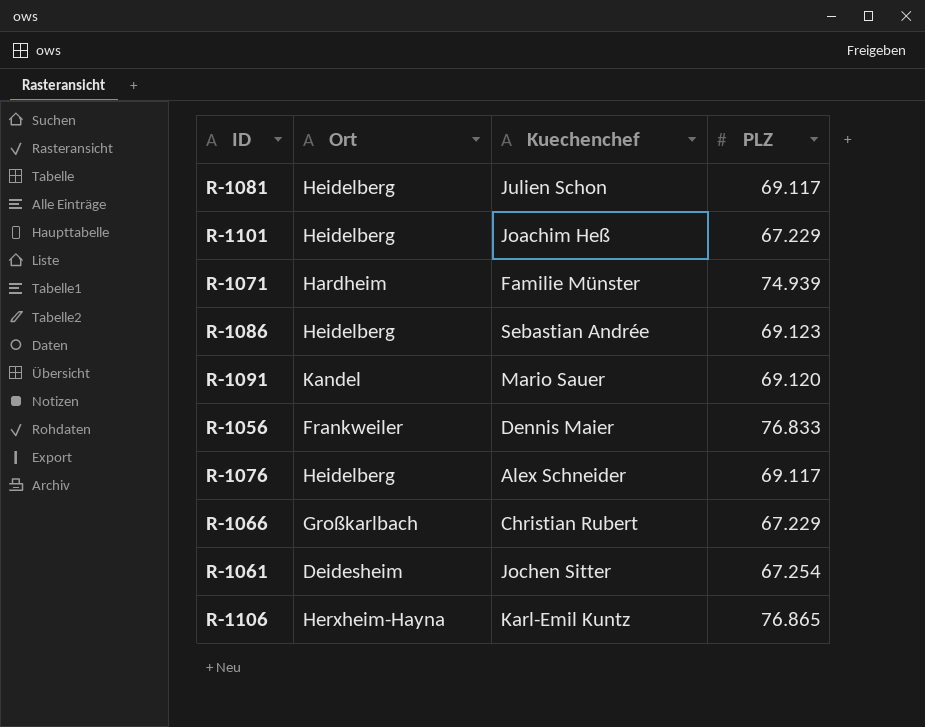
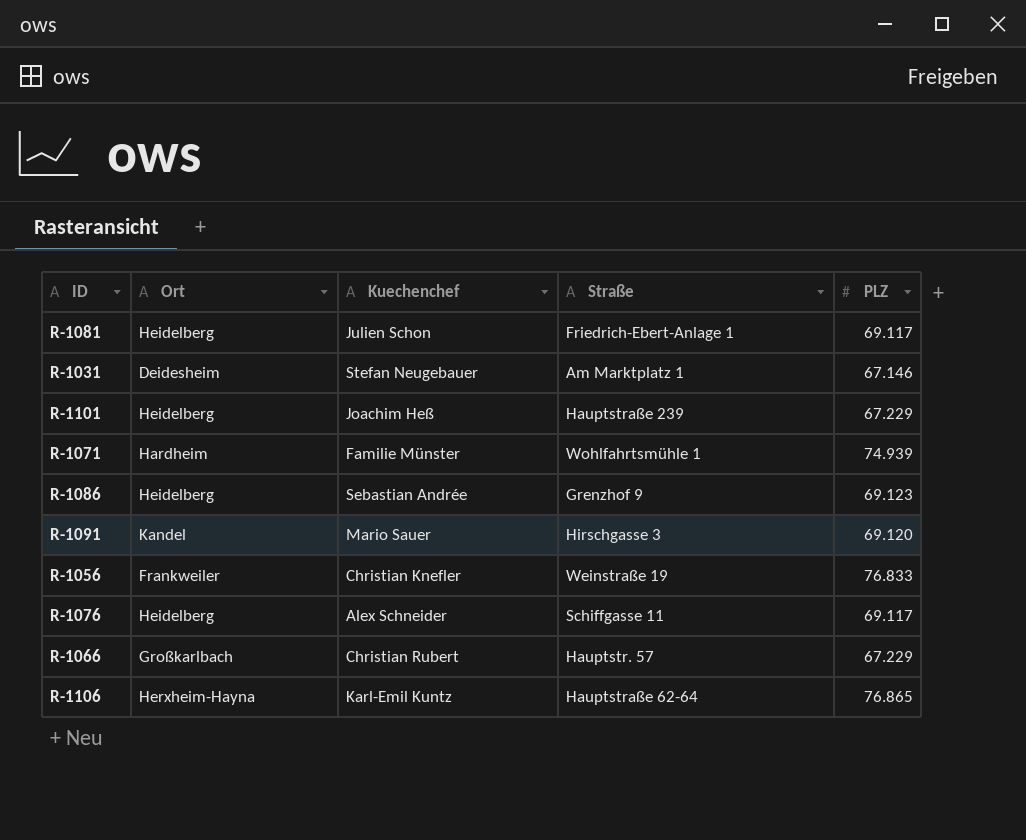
column Straße | position: none -> 4
row R-1061: Deidesheim | Jochen Sitter | 67.254 -> none
row R-1031: none -> Deidesheim | Stefan Neugebauer | Am Marktplatz 1 | 67.146
R-1056 | Kuechenchef: Dennis Maier -> Christian Knefler

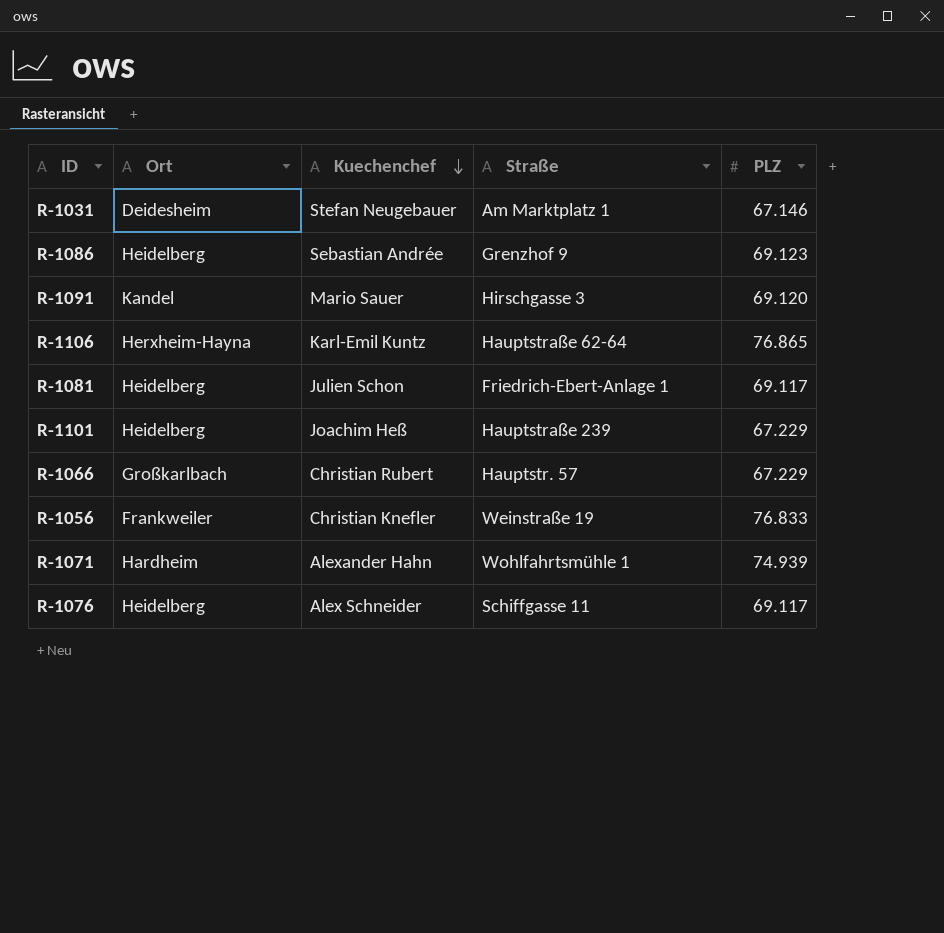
row order: none -> Kuechenchef descending
R-1071 | Kuechenchef: Familie Münster -> Alexander Hahn

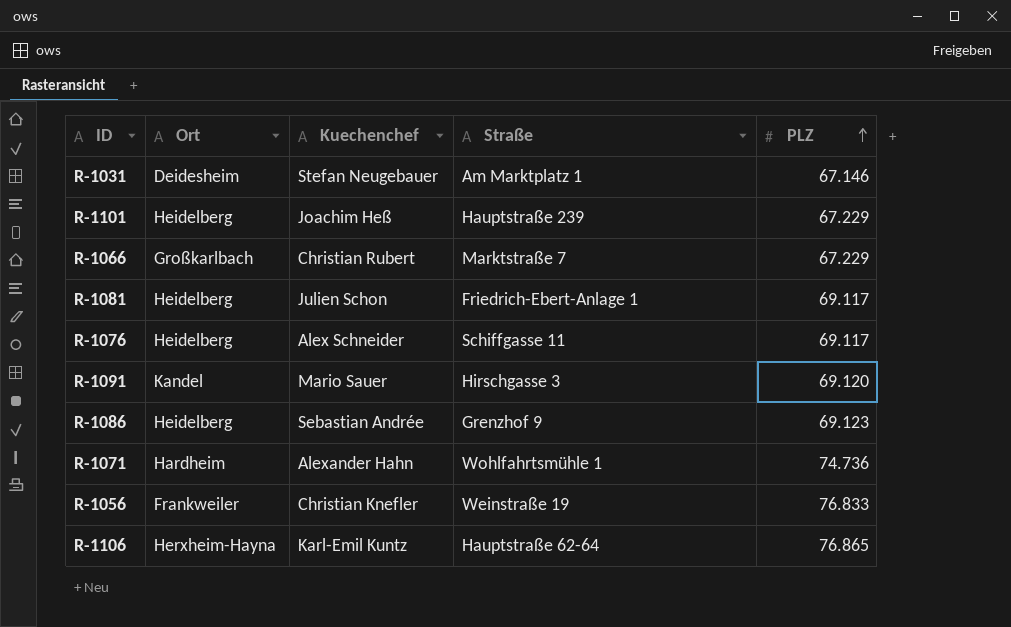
row order: Kuechenchef descending -> PLZ ascending
R-1066 | Straße: Hauptstr. 57 -> Marktstraße 7
R-1071 | PLZ: 74.939 -> 74.736

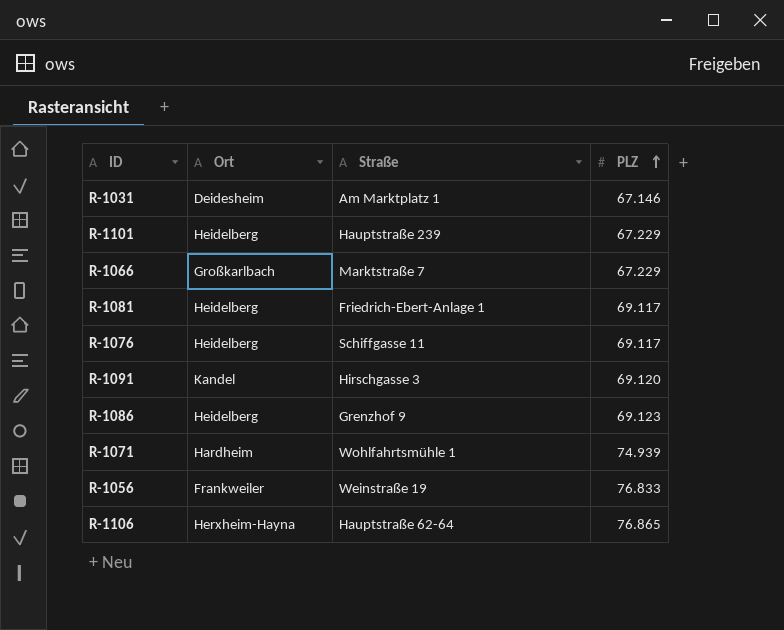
column Kuechenchef | position: 3 -> none
R-1071 | PLZ: 74.736 -> 74.939

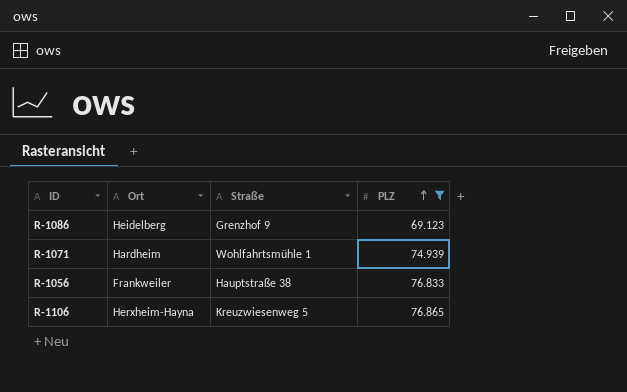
filter: none -> PLZ >= 69.123
R-1056 | Straße: Weinstraße 19 -> Hauptstraße 38
R-1106 | Straße: Hauptstraße 62-64 -> Kreuzwiesenweg 5

